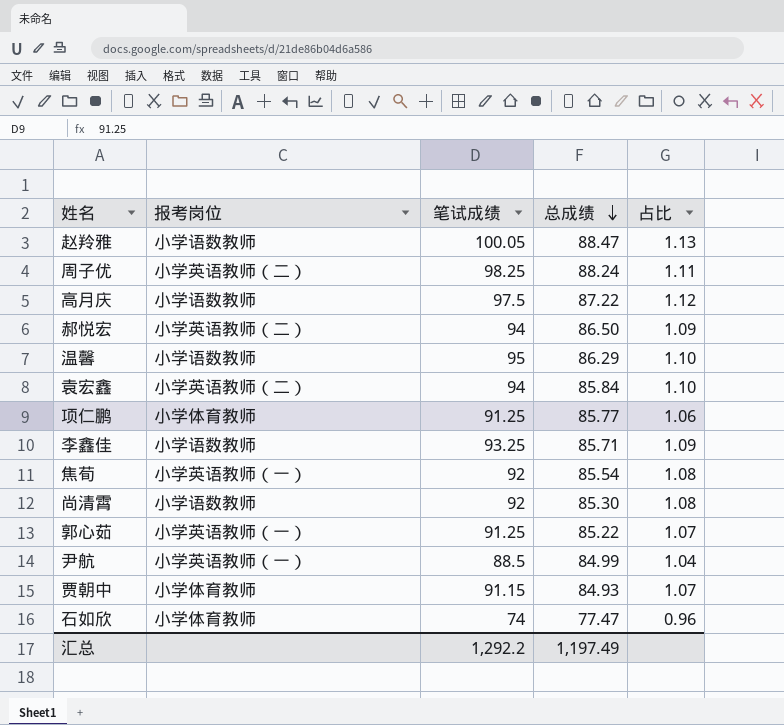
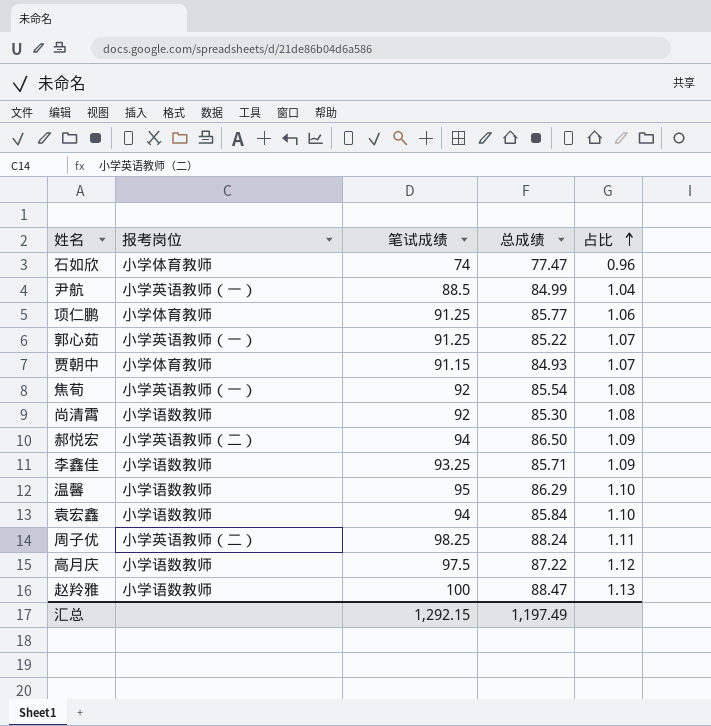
row order: 总成绩 descending -> 占比 ascending
袁宏鑫 | 报考岗位: 小学英语教师（二） -> 小学语数教师
赵羚雅 | 笔试成绩: 100.05 -> 100
汇总 | 笔试成绩: 1,292.2 -> 1,292.15

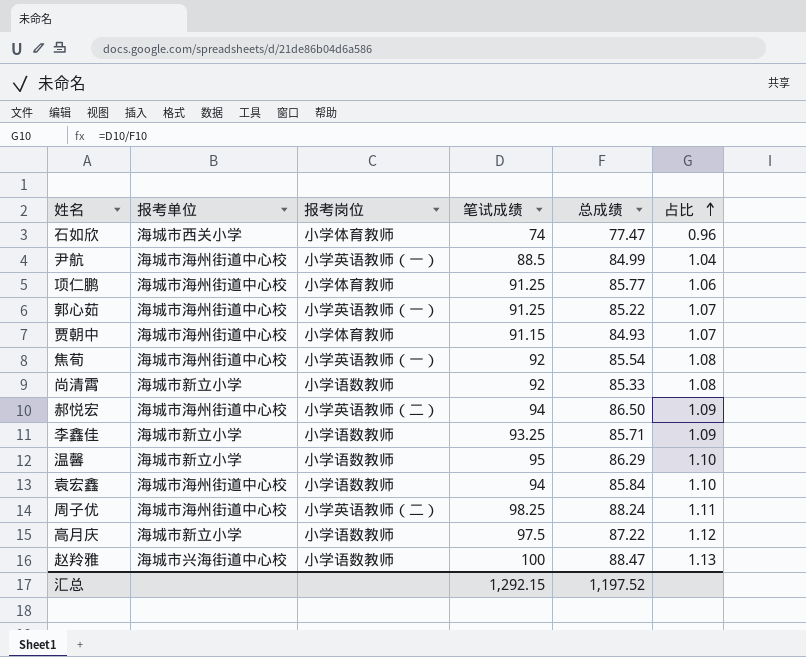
column 报考单位 | position: none -> 2
尚清霄 | 总成绩: 85.30 -> 85.33
汇总 | 总成绩: 1,197.49 -> 1,197.52

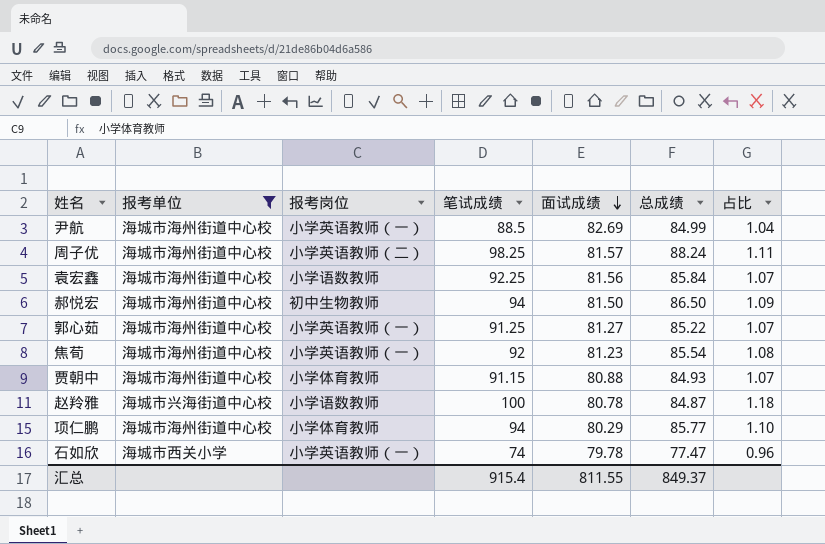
filter: none -> 报考单位 != 海城市新立小学
row order: 占比 ascending -> 面试成绩 descending
column 面试成绩 | position: none -> 5
袁宏鑫 | 笔试成绩: 94 -> 92.25
袁宏鑫 | 占比: 1.10 -> 1.07
郝悦宏 | 报考岗位: 小学英语教师（二） -> 初中生物教师
赵羚雅 | 总成绩: 88.47 -> 84.87
赵羚雅 | 占比: 1.13 -> 1.18
项仁鹏 | 笔试成绩: 91.25 -> 94
项仁鹏 | 占比: 1.06 -> 1.10
石如欣 | 报考岗位: 小学体育教师 -> 小学英语教师（一）
汇总 | 笔试成绩: 1,292.15 -> 915.4
汇总 | 总成绩: 1,197.52 -> 849.37

